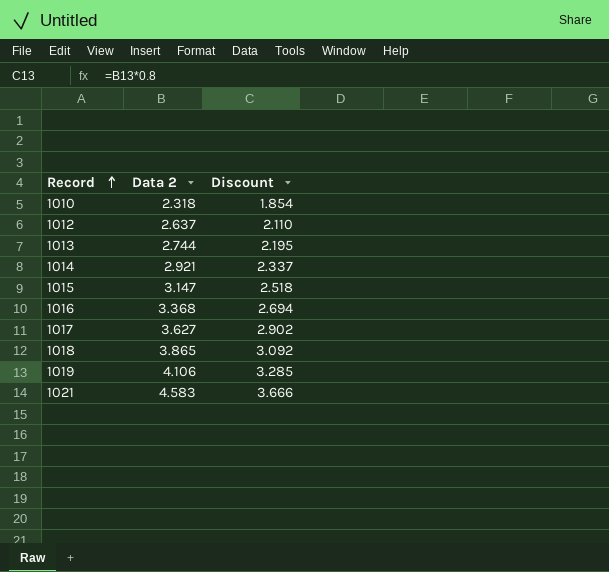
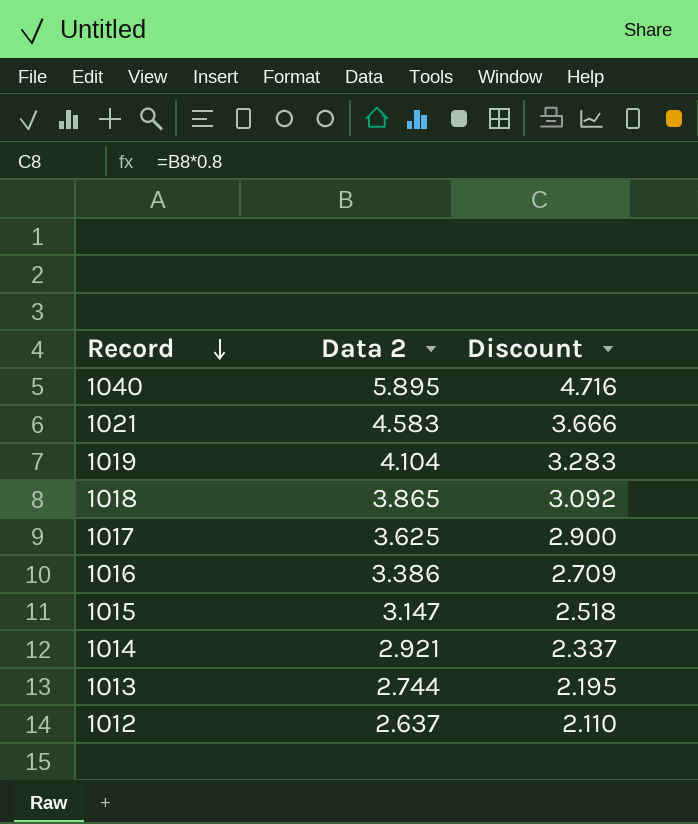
row order: Record ascending -> Record descending
row 1010: 2.318 | 1.854 -> none
row 1040: none -> 5.895 | 4.716
1019 | Data 2: 4.106 -> 4.104
1019 | Discount: 3.285 -> 3.283
1017 | Data 2: 3.627 -> 3.625
1017 | Discount: 2.902 -> 2.900
1016 | Data 2: 3.368 -> 3.386
1016 | Discount: 2.694 -> 2.709

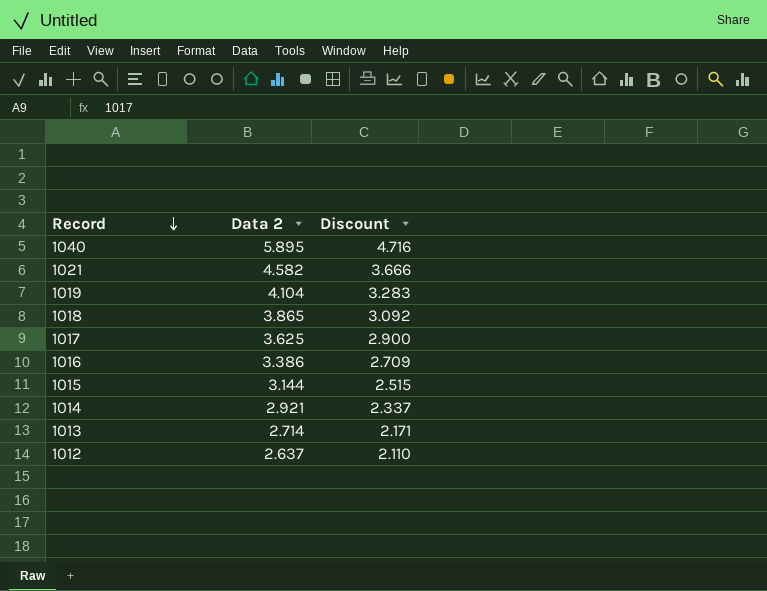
1021 | Data 2: 4.583 -> 4.582
1015 | Data 2: 3.147 -> 3.144
1015 | Discount: 2.518 -> 2.515
1013 | Data 2: 2.744 -> 2.714
1013 | Discount: 2.195 -> 2.171

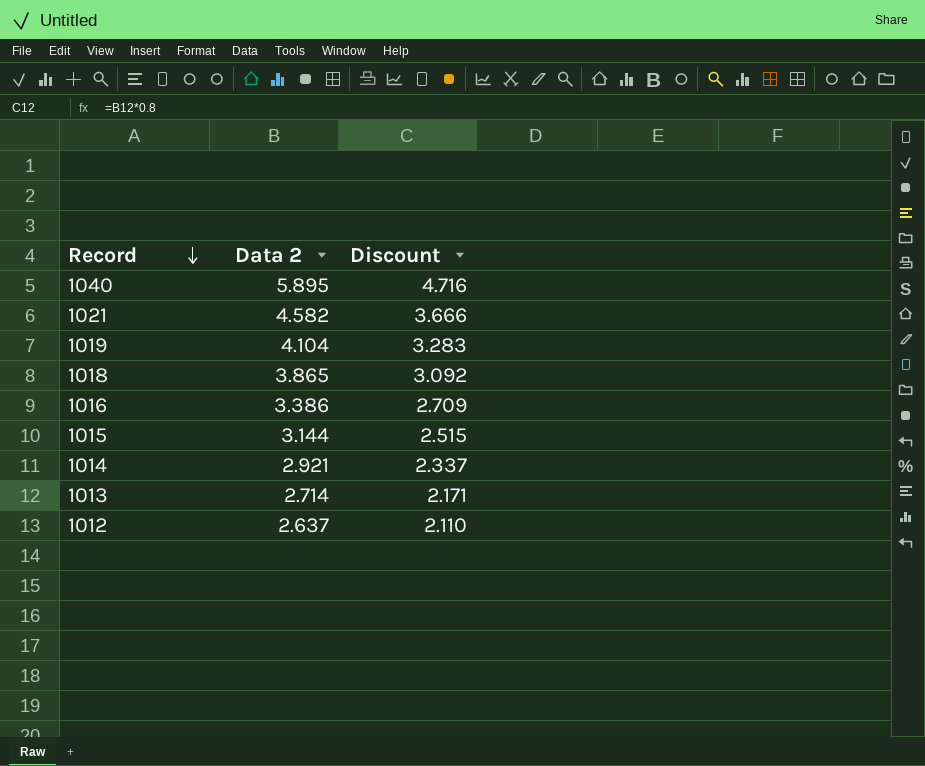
row 1017: 3.625 | 2.900 -> none

